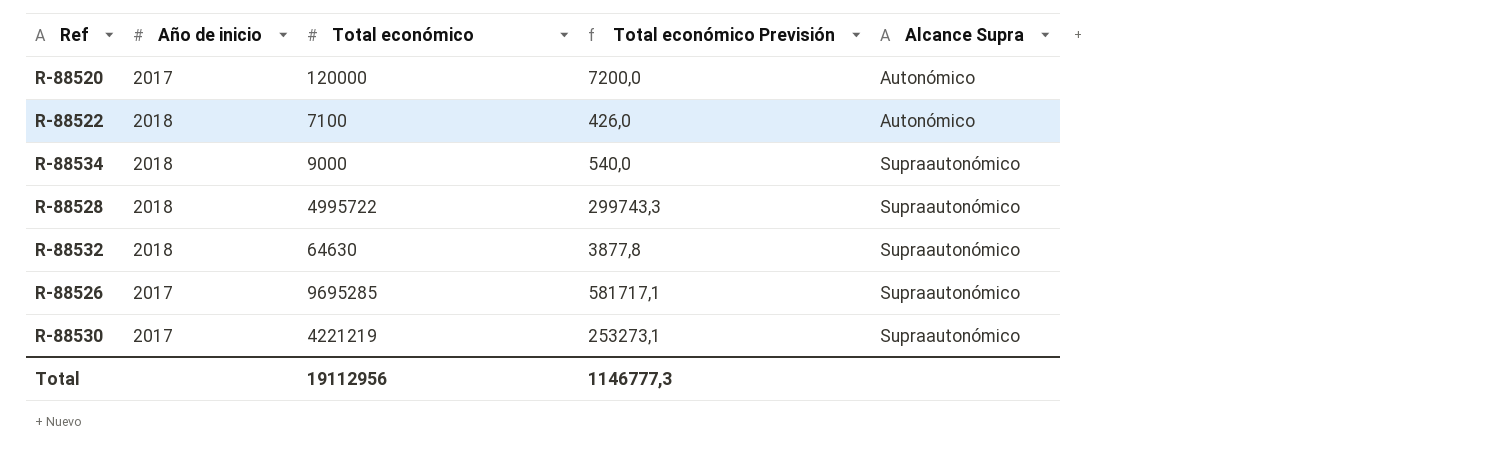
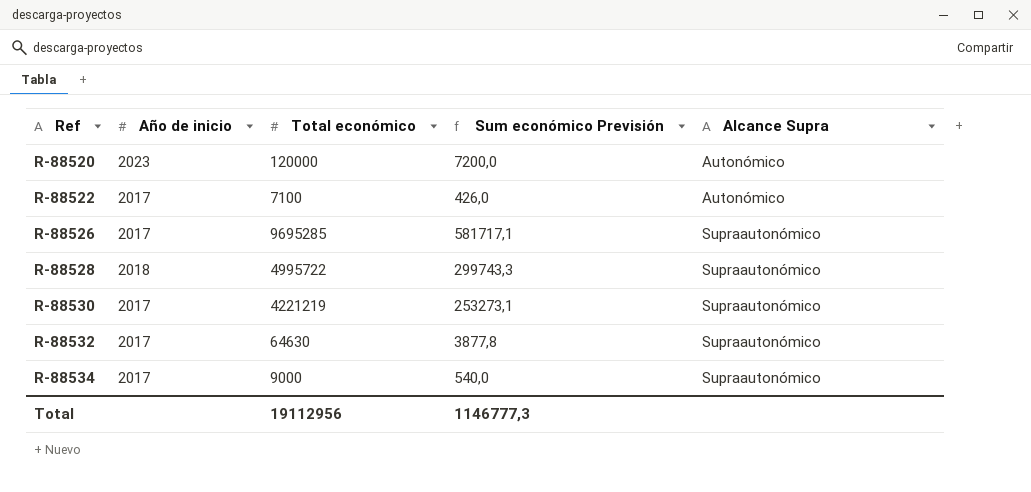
row order: Alcance Supra ascending -> Ref ascending
column name: Total económico Previsión -> Sum económico Previsión
R-88520 | Año de inicio: 2017 -> 2023
R-88522 | Año de inicio: 2018 -> 2017
R-88532 | Año de inicio: 2018 -> 2017
R-88534 | Año de inicio: 2018 -> 2017

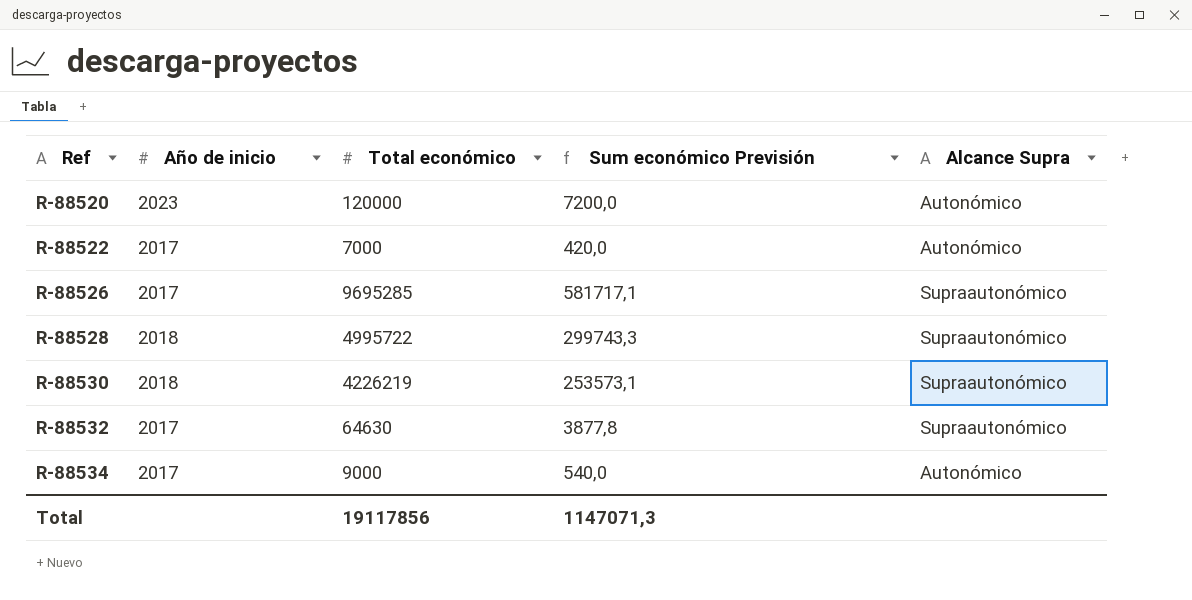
R-88522 | Total económico: 7100 -> 7000
R-88522 | Sum económico Previsión: 426,0 -> 420,0
R-88530 | Año de inicio: 2017 -> 2018
R-88530 | Total económico: 4221219 -> 4226219
R-88530 | Sum económico Previsión: 253273,1 -> 253573,1
R-88534 | Alcance Supra: Supraautonómico -> Autonómico
Total | Total económico: 19112956 -> 19117856
Total | Sum económico Previsión: 1146777,3 -> 1147071,3

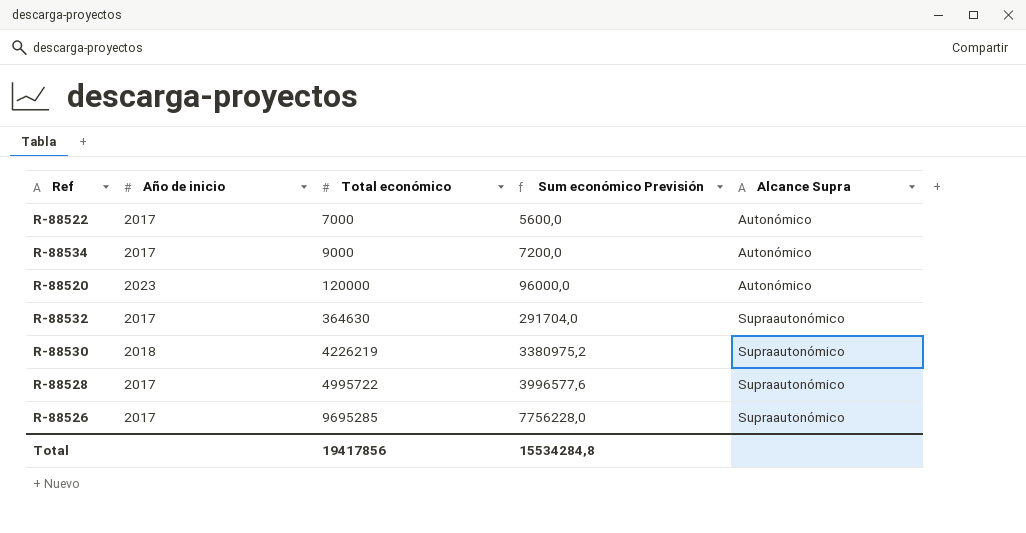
row order: Ref ascending -> Total económico ascending
column Sum económico Previsión | formula: [Total económico] * 0,06 -> [Total económico] * 0,8
R-88532 | Total económico: 64630 -> 364630
R-88528 | Año de inicio: 2018 -> 2017
Total | Total económico: 19117856 -> 19417856
Total | Sum económico Previsión: 1147071,3 -> 15534284,8

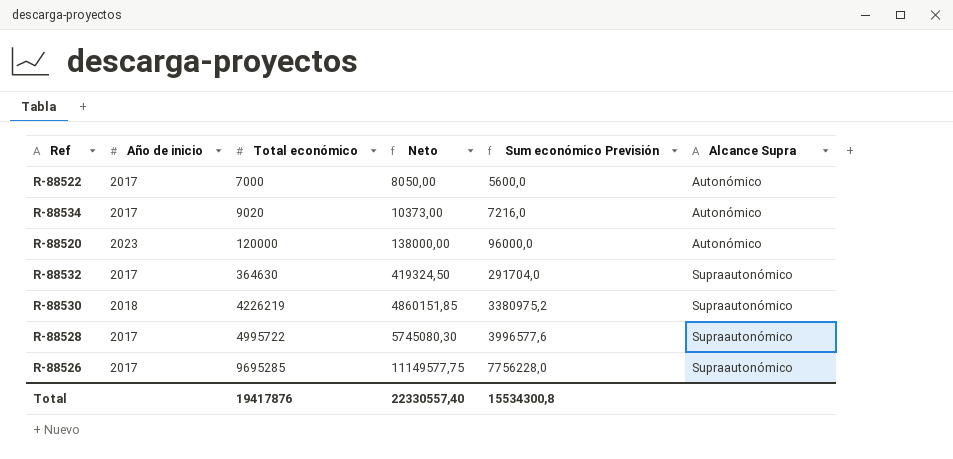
column Neto | formula: none -> [Total económico] * 1,15
R-88534 | Total económico: 9000 -> 9020
R-88534 | Sum económico Previsión: 7200,0 -> 7216,0
Total | Total económico: 19417856 -> 19417876
Total | Sum económico Previsión: 15534284,8 -> 15534300,8

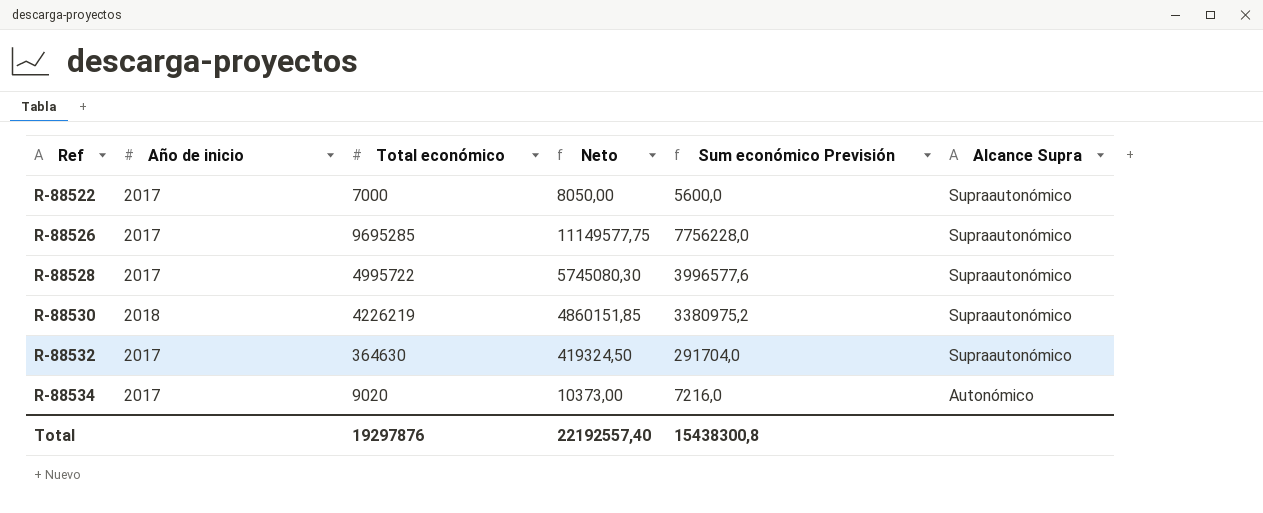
row order: Total económico ascending -> Ref ascending
row R-88520: 2023 | 120000 | 138000,00 | 96000,0 | Autonómico -> none
R-88522 | Alcance Supra: Autonómico -> Supraautonómico
Total | Total económico: 19417876 -> 19297876
Total | Neto: 22330557,40 -> 22192557,40
Total | Sum económico Previsión: 15534300,8 -> 15438300,8

